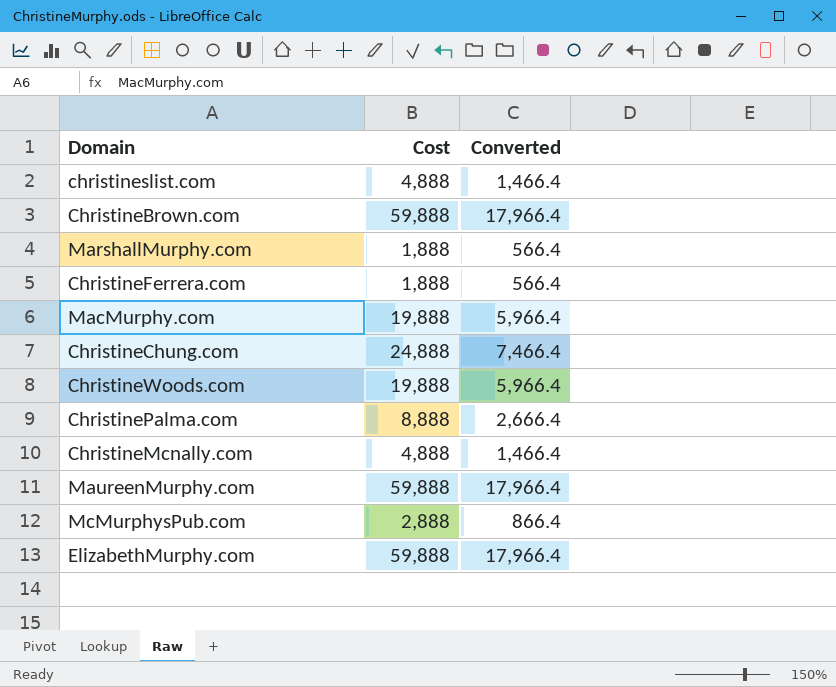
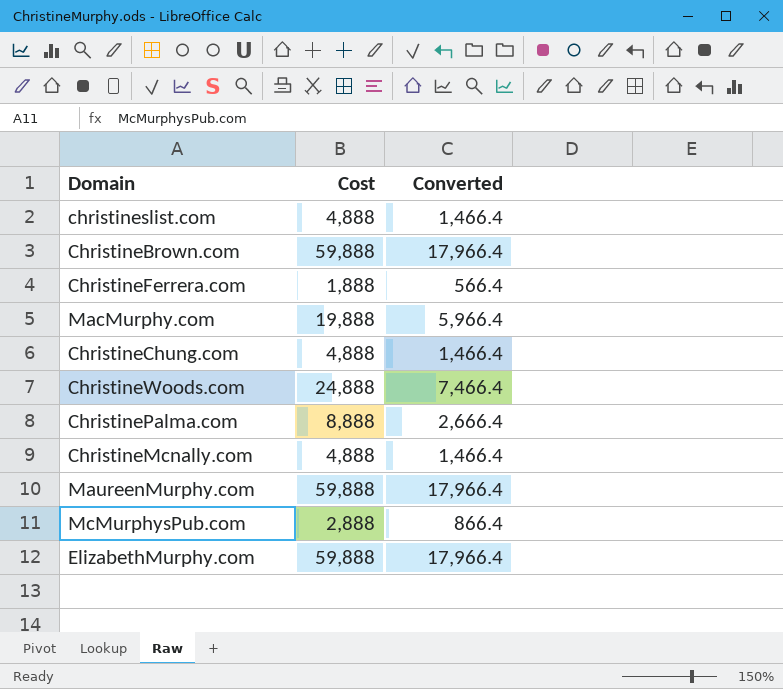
row MarshallMurphy.com: 1,888 | 566.4 -> none
ChristineChung.com | Cost: 24,888 -> 4,888
ChristineChung.com | Converted: 7,466.4 -> 1,466.4
ChristineWoods.com | Cost: 19,888 -> 24,888
ChristineWoods.com | Converted: 5,966.4 -> 7,466.4

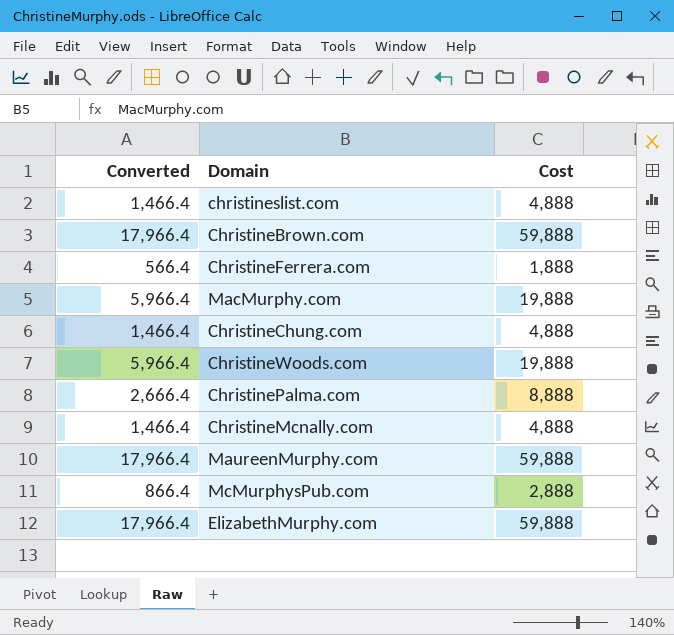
column Converted | position: 3 -> 1
ChristineWoods.com | Converted: 7,466.4 -> 5,966.4
ChristineWoods.com | Cost: 24,888 -> 19,888

